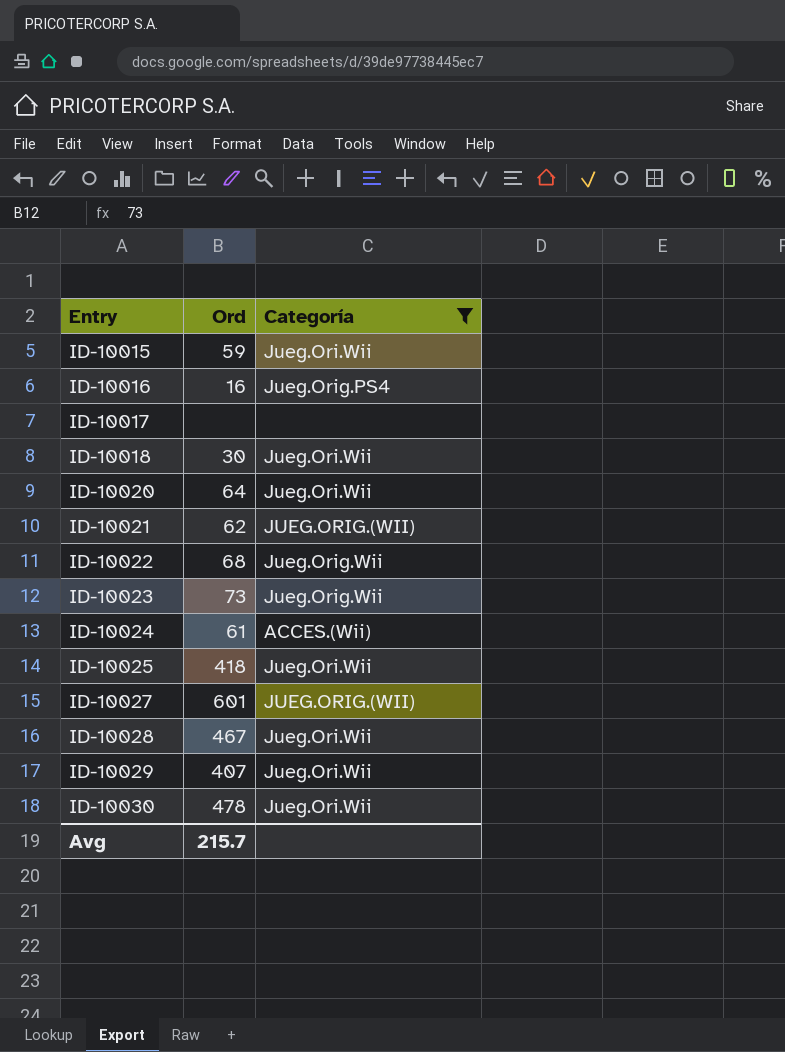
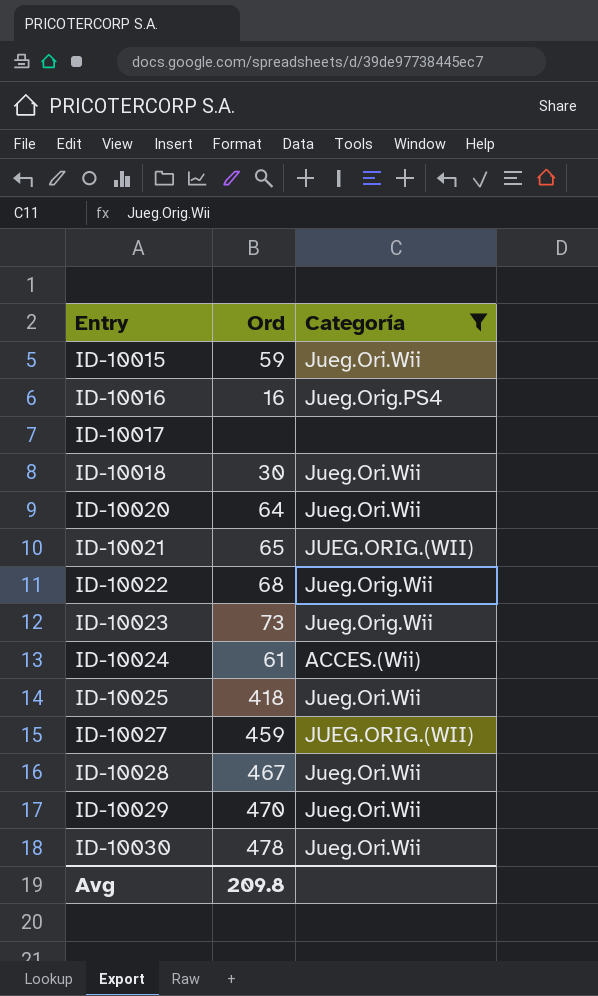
ID-10021 | Ord: 62 -> 65
ID-10027 | Ord: 601 -> 459
ID-10029 | Ord: 407 -> 470
Avg | Ord: 215.7 -> 209.8

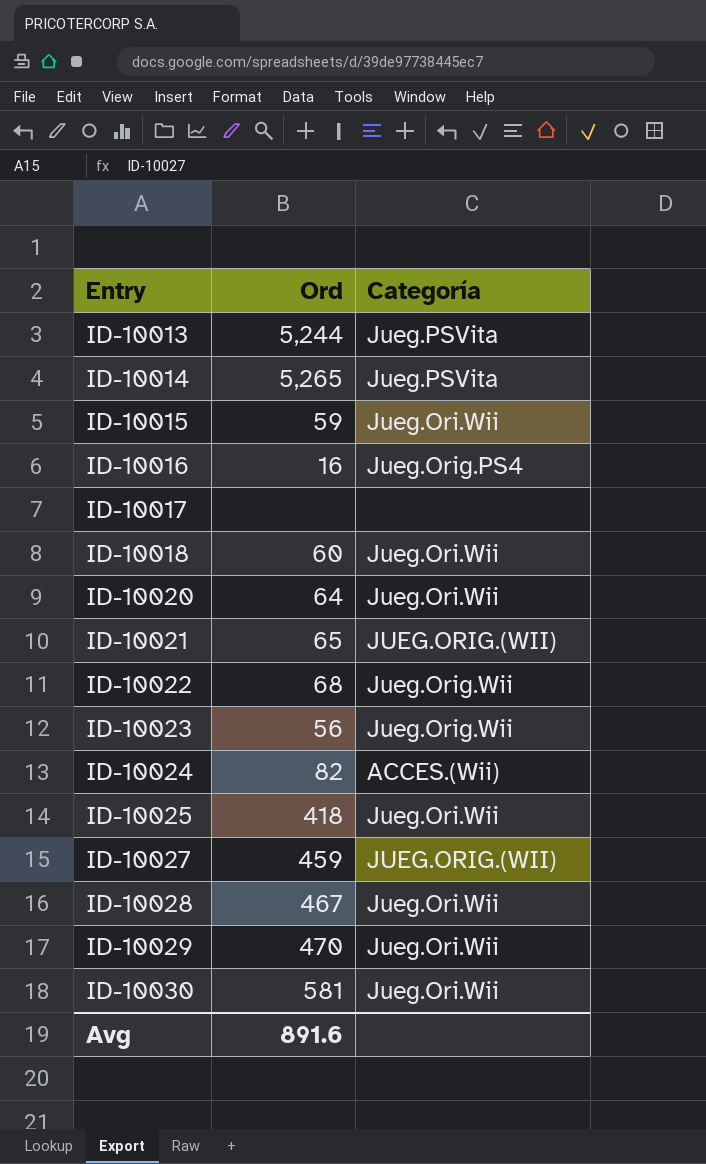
filter: Categoría != Jueg.PSVita -> none
ID-10018 | Ord: 30 -> 60
ID-10023 | Ord: 73 -> 56
ID-10024 | Ord: 61 -> 82
ID-10030 | Ord: 478 -> 581
Avg | Ord: 209.8 -> 891.6

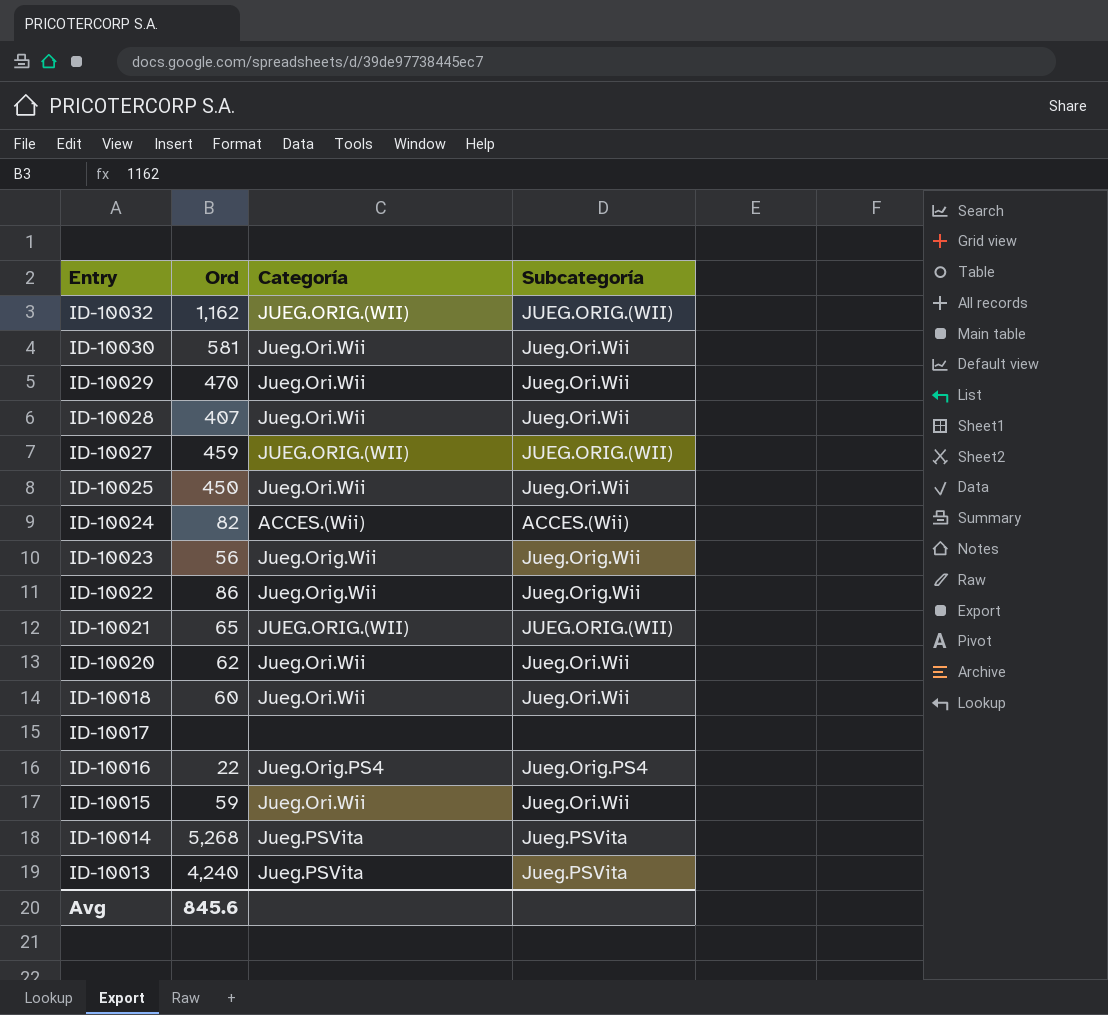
row order: Entry ascending -> Entry descending
column Subcategoría | position: none -> 4
row ID-10032: none -> 1,162 | JUEG.ORIG.(WII) | JUEG.ORIG.(WII)
ID-10028 | Ord: 467 -> 407
ID-10025 | Ord: 418 -> 450
ID-10022 | Ord: 68 -> 86
ID-10020 | Ord: 64 -> 62
ID-10016 | Ord: 16 -> 22
ID-10014 | Ord: 5,265 -> 5,268
ID-10013 | Ord: 5,244 -> 4,240
Avg | Ord: 891.6 -> 845.6

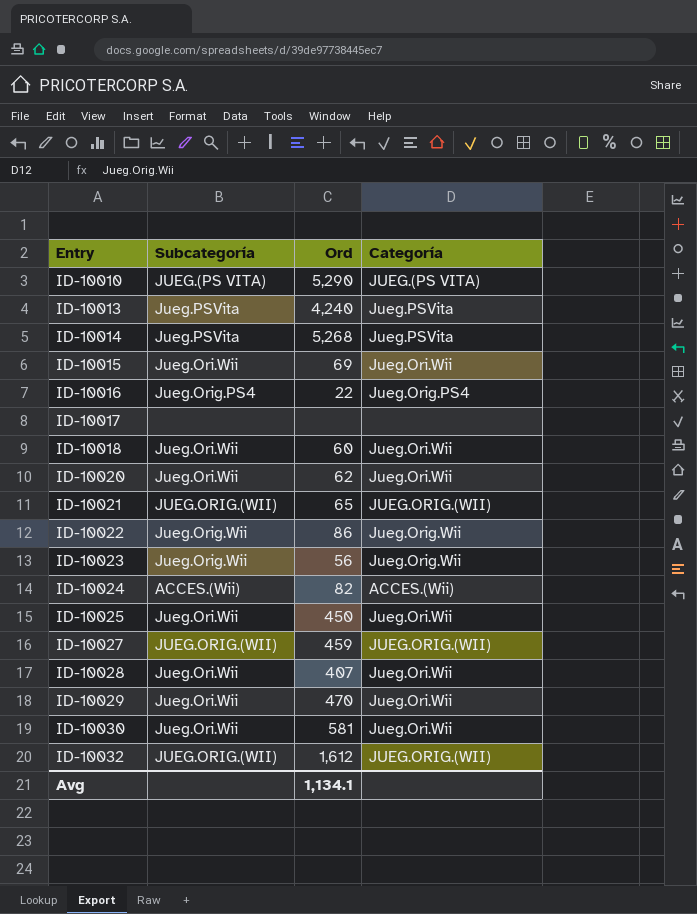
row order: Entry descending -> Entry ascending
column Subcategoría | position: 4 -> 2
row ID-10010: none -> JUEG.(PS VITA) | 5,290 | JUEG.(PS VITA)
ID-10015 | Ord: 59 -> 69
ID-10032 | Ord: 1,162 -> 1,612
Avg | Ord: 845.6 -> 1,134.1

